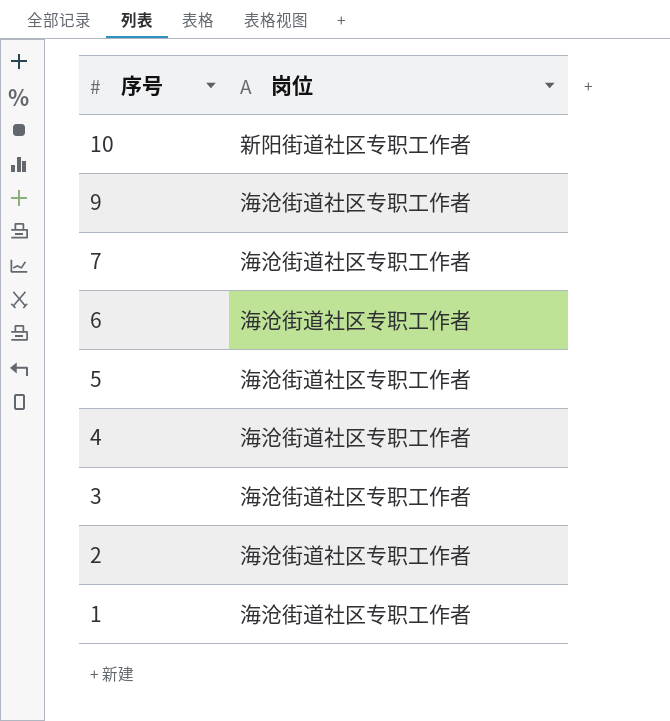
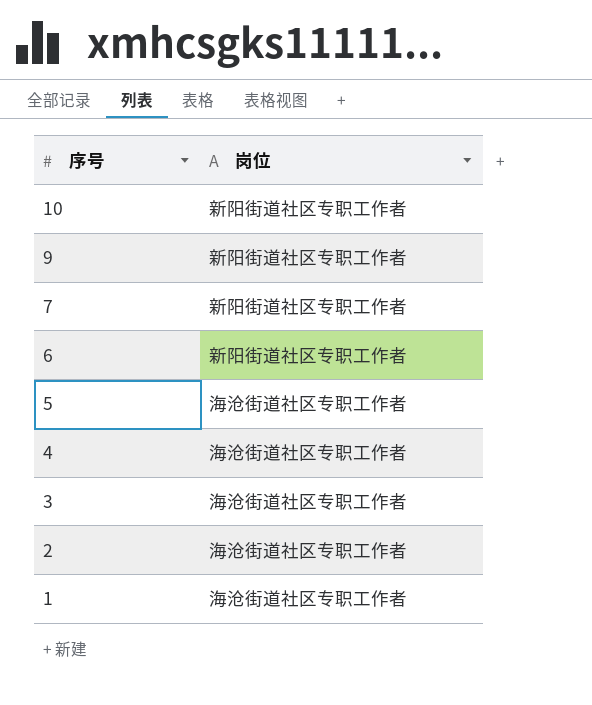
9 | 岗位: 海沧街道社区专职工作者 -> 新阳街道社区专职工作者
7 | 岗位: 海沧街道社区专职工作者 -> 新阳街道社区专职工作者
6 | 岗位: 海沧街道社区专职工作者 -> 新阳街道社区专职工作者

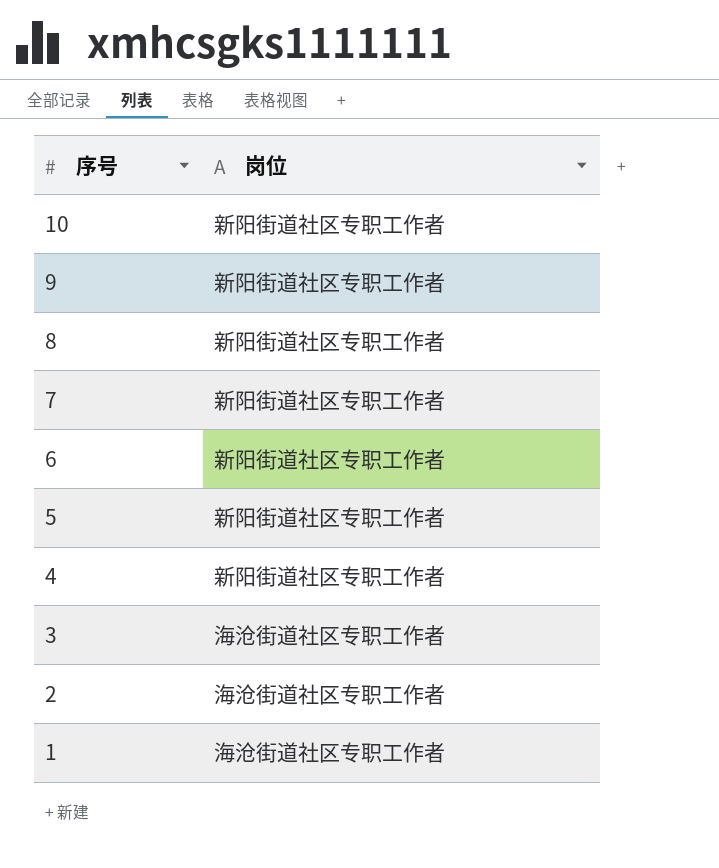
row 8: none -> 新阳街道社区专职工作者
5 | 岗位: 海沧街道社区专职工作者 -> 新阳街道社区专职工作者
4 | 岗位: 海沧街道社区专职工作者 -> 新阳街道社区专职工作者

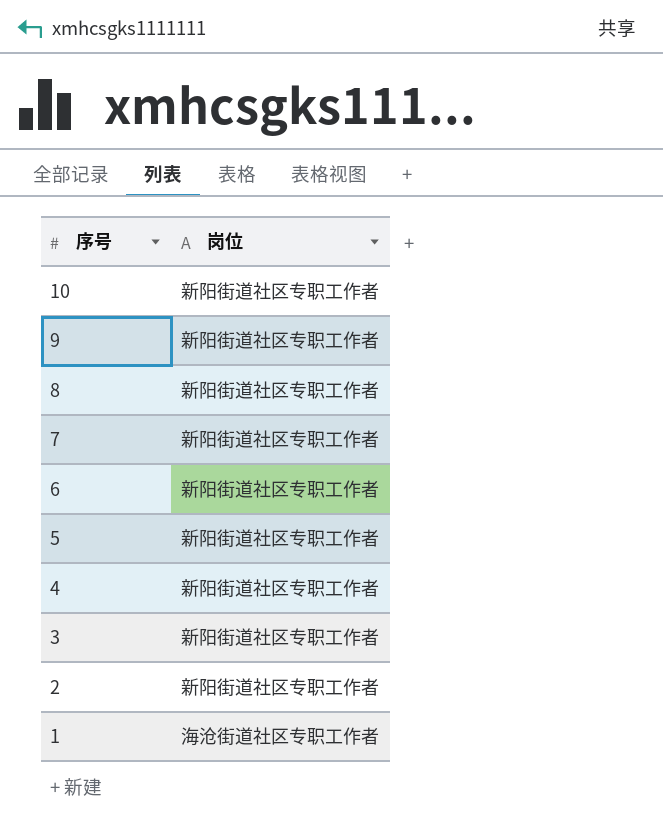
3 | 岗位: 海沧街道社区专职工作者 -> 新阳街道社区专职工作者
2 | 岗位: 海沧街道社区专职工作者 -> 新阳街道社区专职工作者

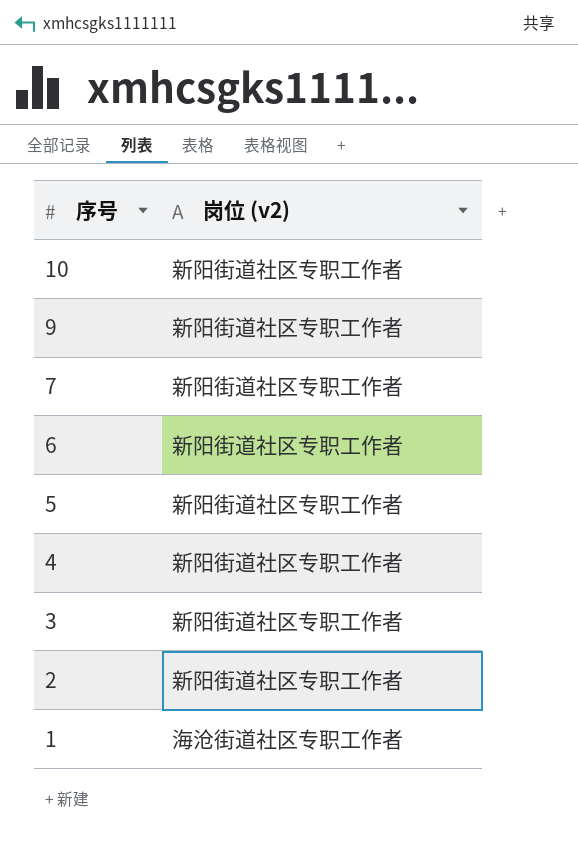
column name: 岗位 -> 岗位 (v2)
row 8: 新阳街道社区专职工作者 -> none

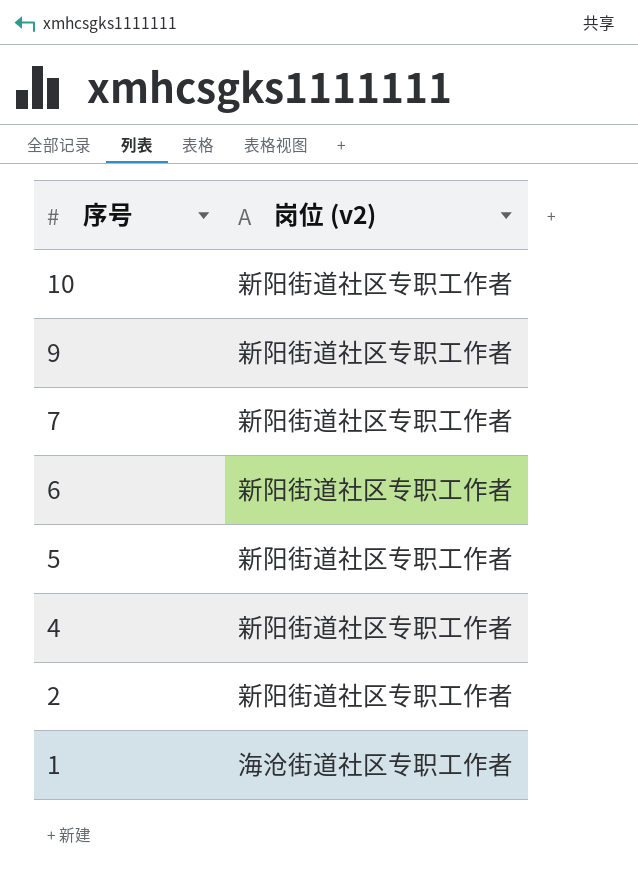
row 3: 新阳街道社区专职工作者 -> none

